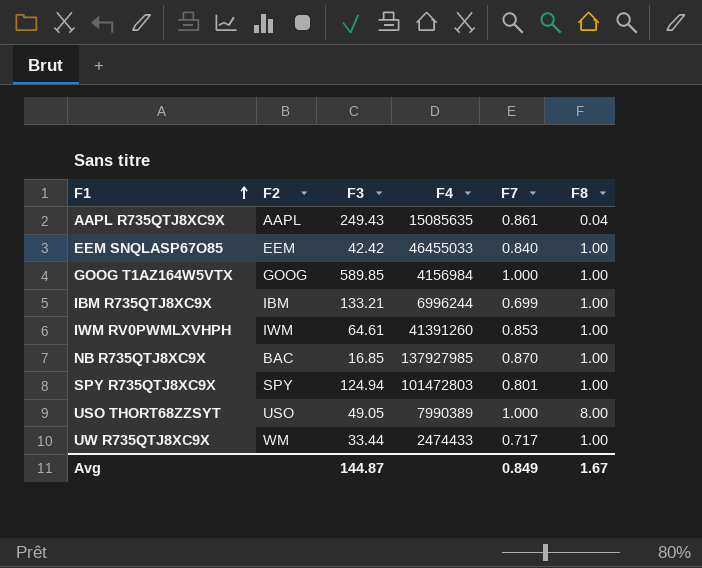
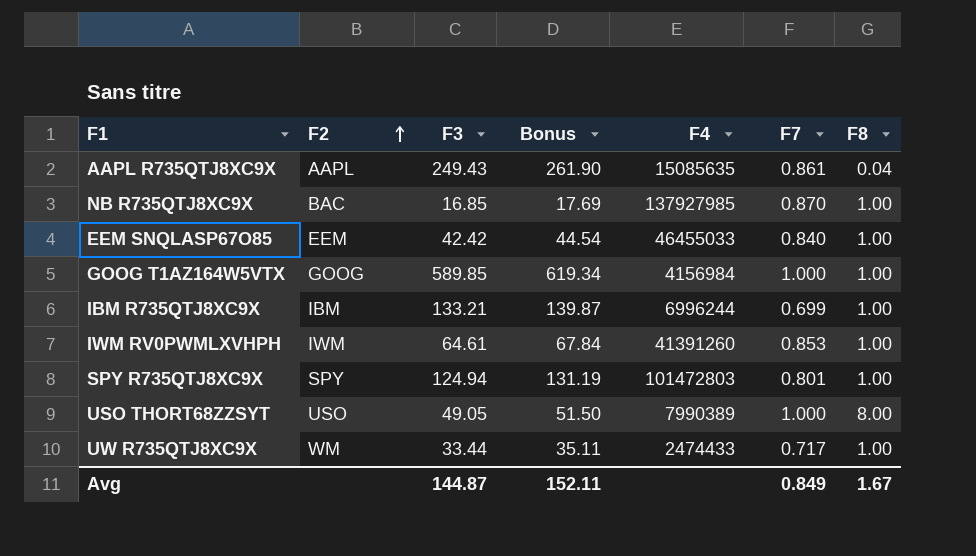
row order: F1 ascending -> F2 ascending
column Bonus | formula: none -> [F3] * 1.05

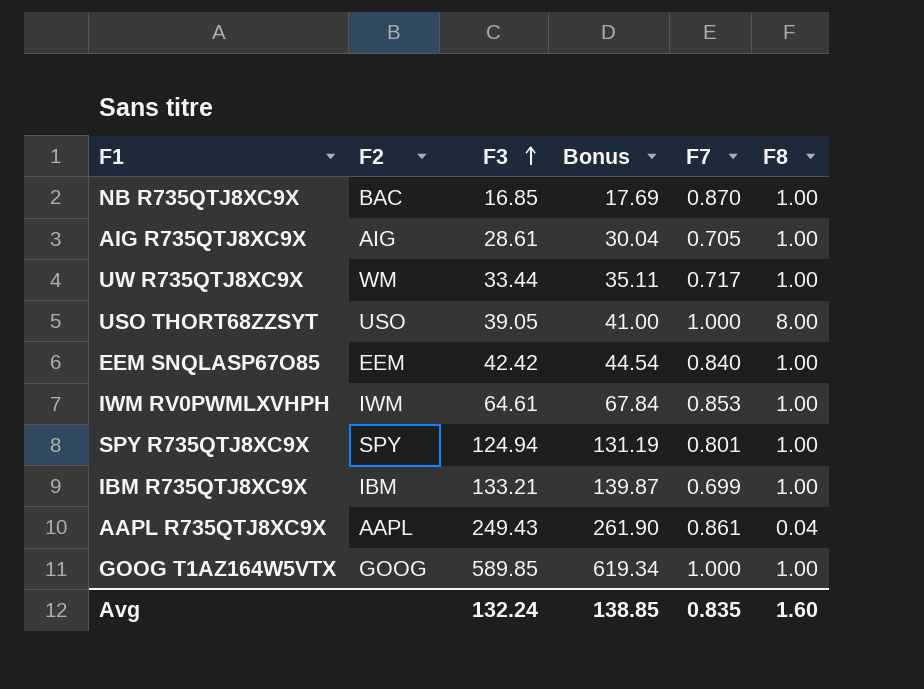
row order: F2 ascending -> F3 ascending
column F4 | position: 5 -> none
row AIG R735QTJ8XC9X: none -> AIG | 28.61 | 30.04 | 0.705 | 1.00
USO THORT68ZZSYT | F3: 49.05 -> 39.05
USO THORT68ZZSYT | Bonus: 51.50 -> 41.00
Avg | F3: 144.87 -> 132.24
Avg | Bonus: 152.11 -> 138.85
Avg | F7: 0.849 -> 0.835
Avg | F8: 1.67 -> 1.60

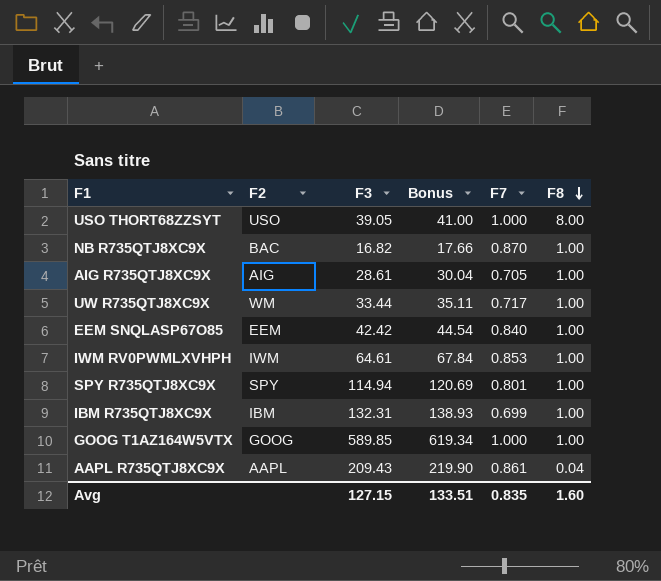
row order: F3 ascending -> F8 descending
NB R735QTJ8XC9X | F3: 16.85 -> 16.82
NB R735QTJ8XC9X | Bonus: 17.69 -> 17.66
SPY R735QTJ8XC9X | F3: 124.94 -> 114.94
SPY R735QTJ8XC9X | Bonus: 131.19 -> 120.69
IBM R735QTJ8XC9X | F3: 133.21 -> 132.31
IBM R735QTJ8XC9X | Bonus: 139.87 -> 138.93
AAPL R735QTJ8XC9X | F3: 249.43 -> 209.43
AAPL R735QTJ8XC9X | Bonus: 261.90 -> 219.90
Avg | F3: 132.24 -> 127.15
Avg | Bonus: 138.85 -> 133.51

